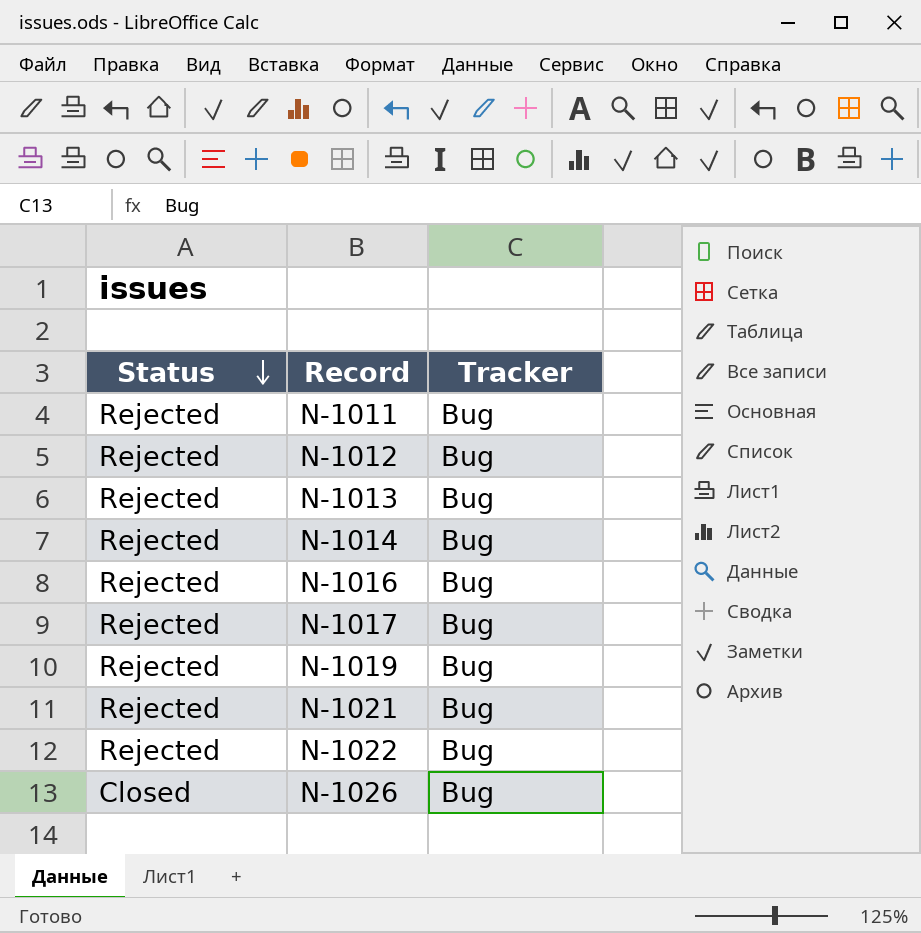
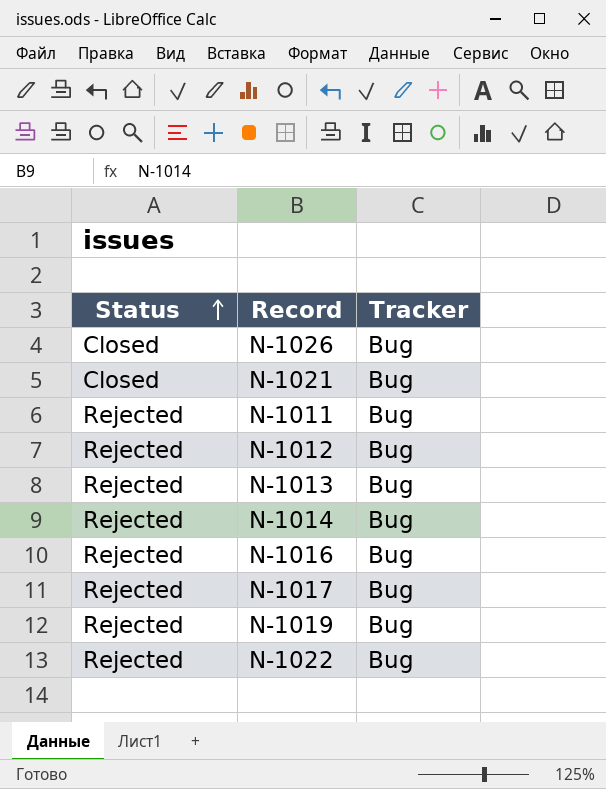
row order: Status descending -> Status ascending
N-1021 | Status: Rejected -> Closed

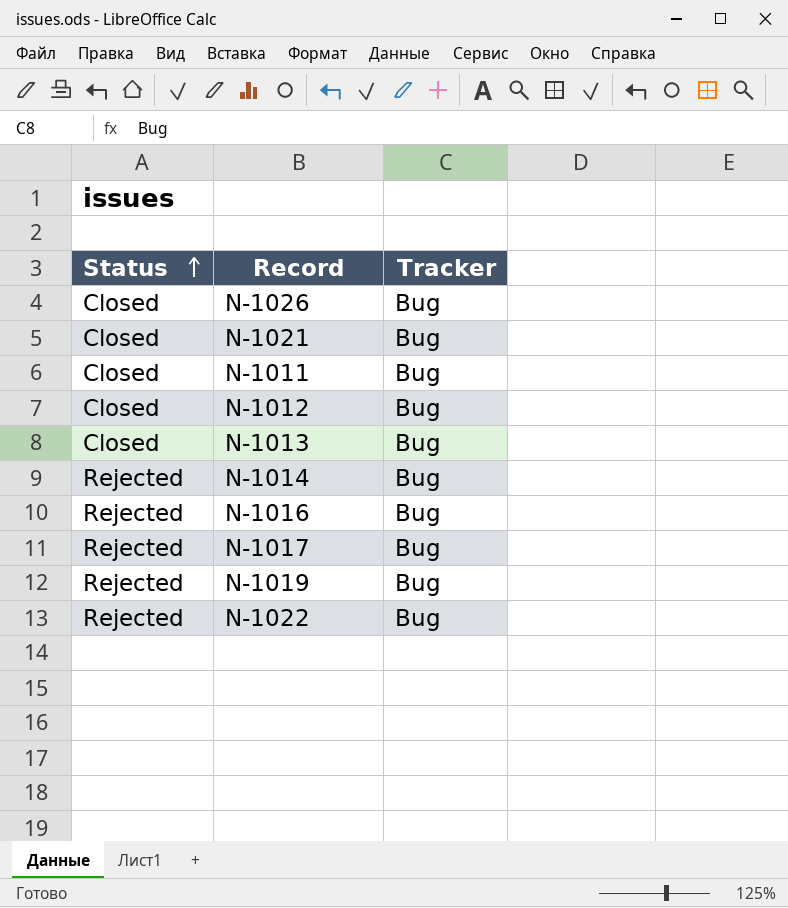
N-1011 | Status: Rejected -> Closed
N-1012 | Status: Rejected -> Closed
N-1013 | Status: Rejected -> Closed

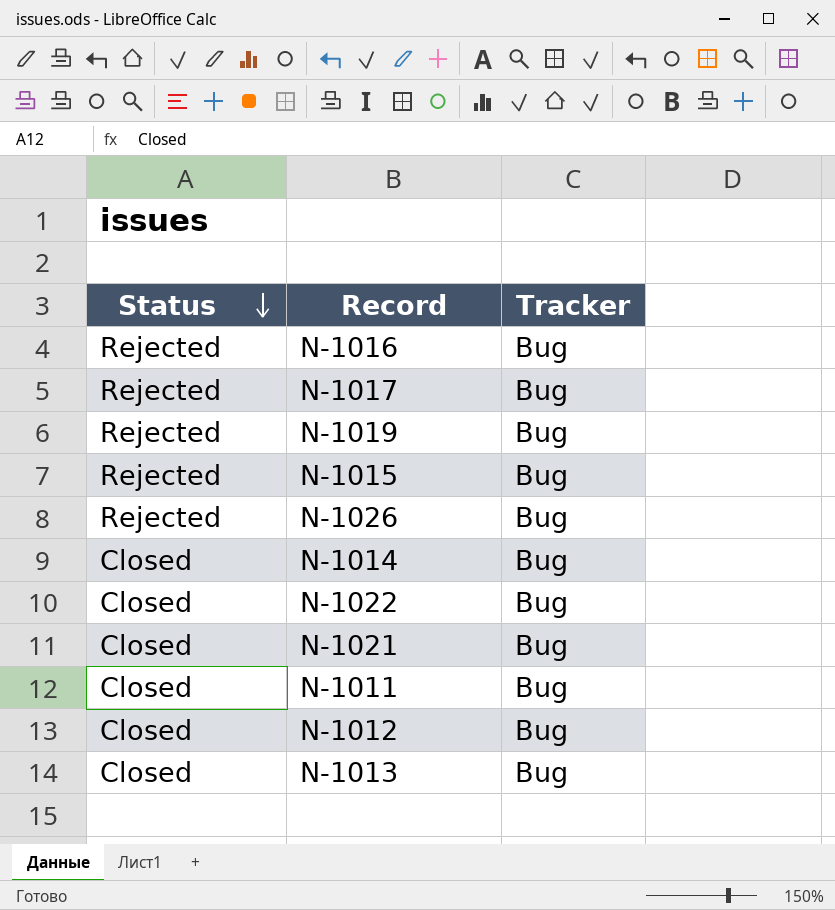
row order: Status ascending -> Status descending
row N-1015: none -> Rejected | Bug
N-1026 | Status: Closed -> Rejected
N-1014 | Status: Rejected -> Closed
N-1022 | Status: Rejected -> Closed

